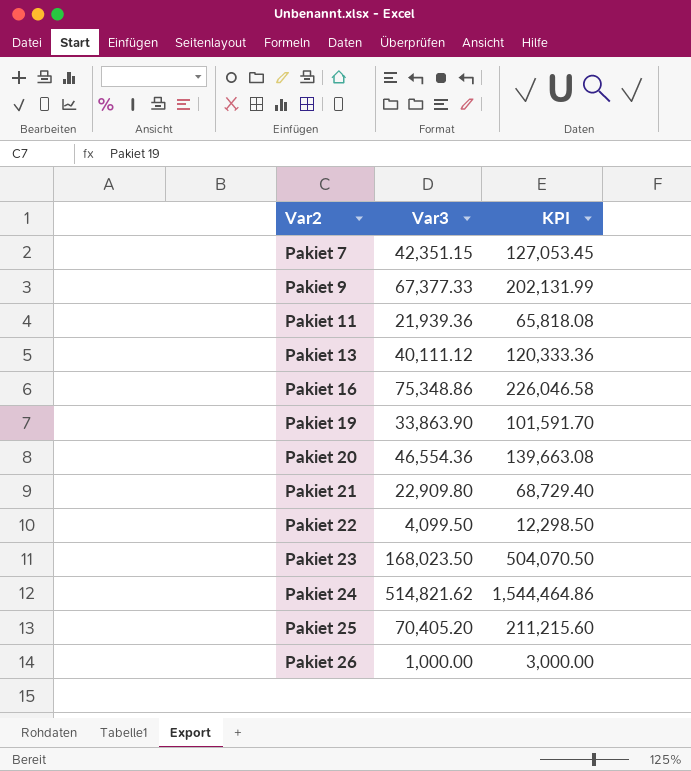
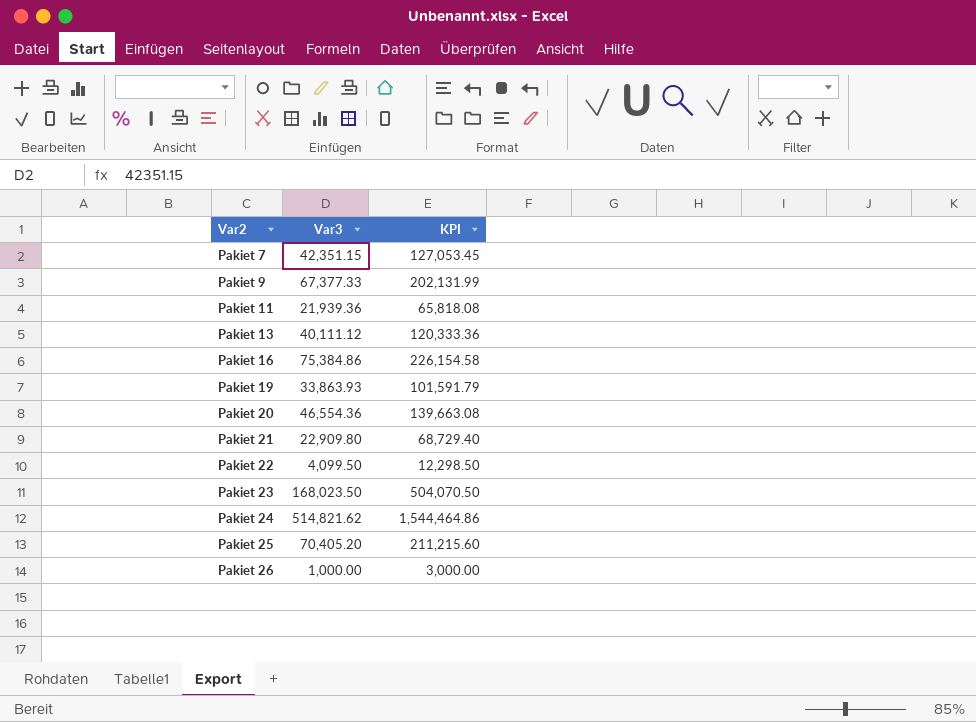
Pakiet 16 | Var3: 75,348.86 -> 75,384.86
Pakiet 16 | KPI: 226,046.58 -> 226,154.58
Pakiet 19 | Var3: 33,863.90 -> 33,863.93
Pakiet 19 | KPI: 101,591.70 -> 101,591.79

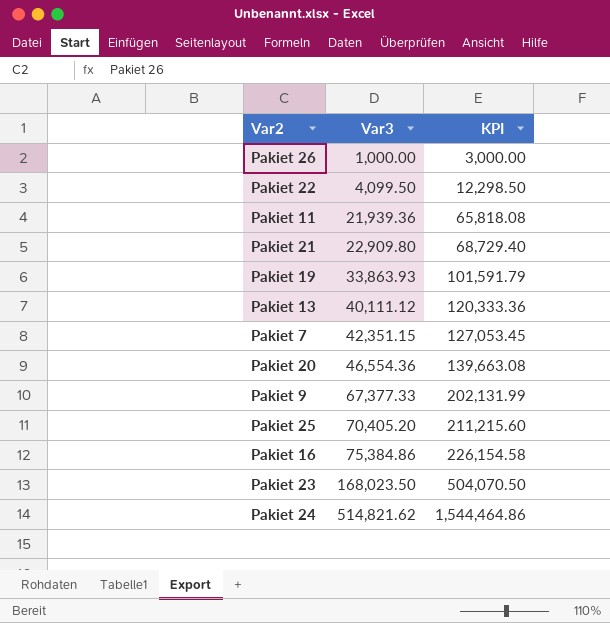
row order: Var2 ascending -> Var3 ascending

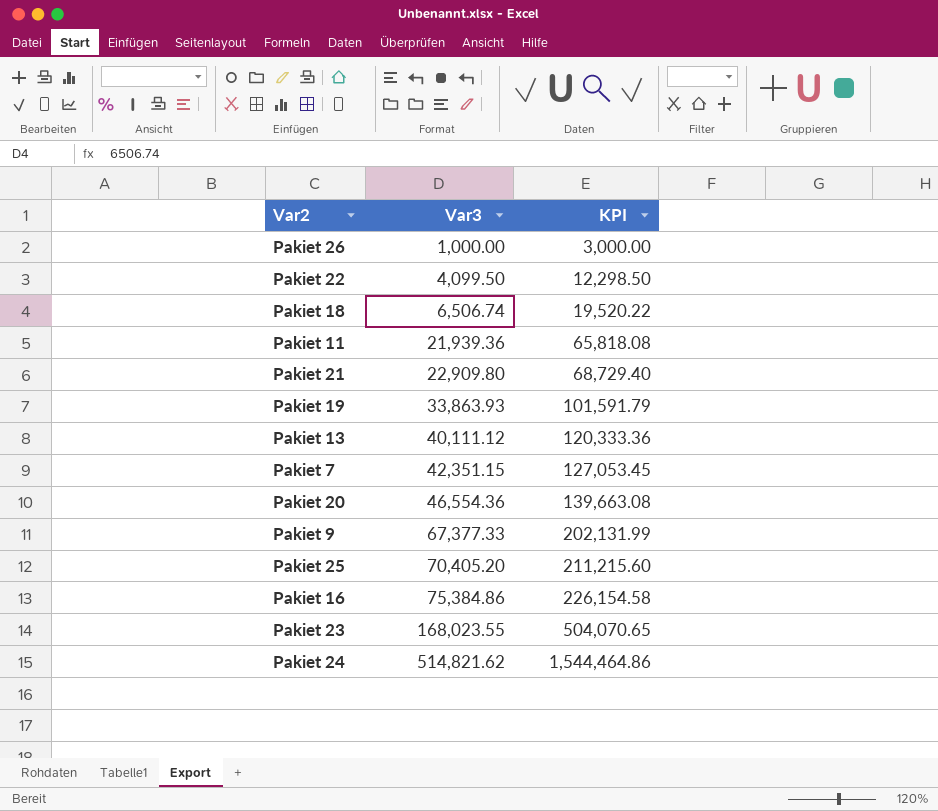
row Pakiet 18: none -> 6,506.74 | 19,520.22
Pakiet 23 | Var3: 168,023.50 -> 168,023.55
Pakiet 23 | KPI: 504,070.50 -> 504,070.65

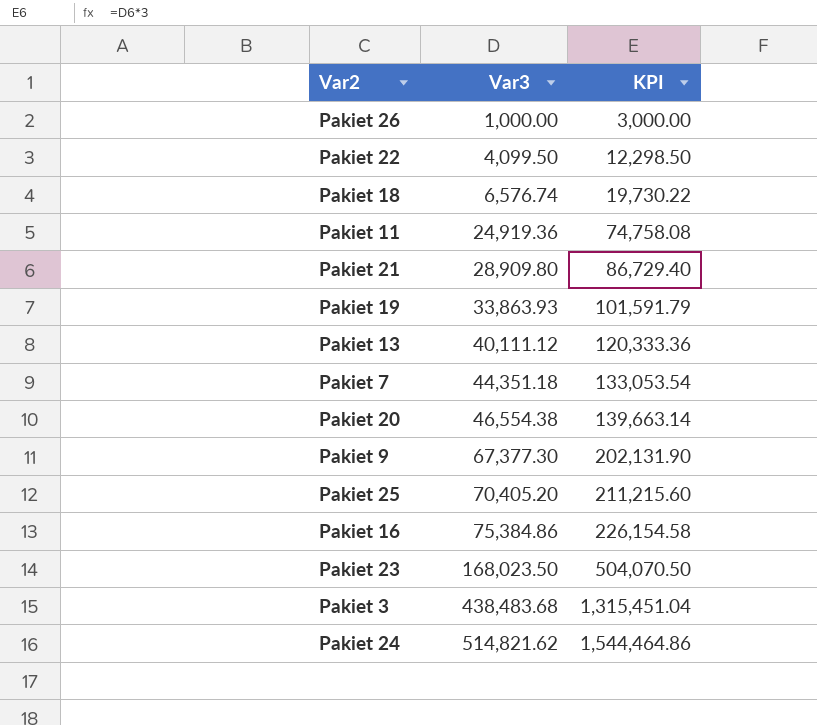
Pakiet 18 | Var3: 6,506.74 -> 6,576.74
Pakiet 18 | KPI: 19,520.22 -> 19,730.22
Pakiet 11 | Var3: 21,939.36 -> 24,919.36
Pakiet 11 | KPI: 65,818.08 -> 74,758.08
Pakiet 21 | Var3: 22,909.80 -> 28,909.80
Pakiet 21 | KPI: 68,729.40 -> 86,729.40
Pakiet 7 | Var3: 42,351.15 -> 44,351.18
Pakiet 7 | KPI: 127,053.45 -> 133,053.54
Pakiet 20 | Var3: 46,554.36 -> 46,554.38
Pakiet 20 | KPI: 139,663.08 -> 139,663.14
Pakiet 9 | Var3: 67,377.33 -> 67,377.30
Pakiet 9 | KPI: 202,131.99 -> 202,131.90
Pakiet 23 | Var3: 168,023.55 -> 168,023.50
Pakiet 23 | KPI: 504,070.65 -> 504,070.50
row Pakiet 3: none -> 438,483.68 | 1,315,451.04

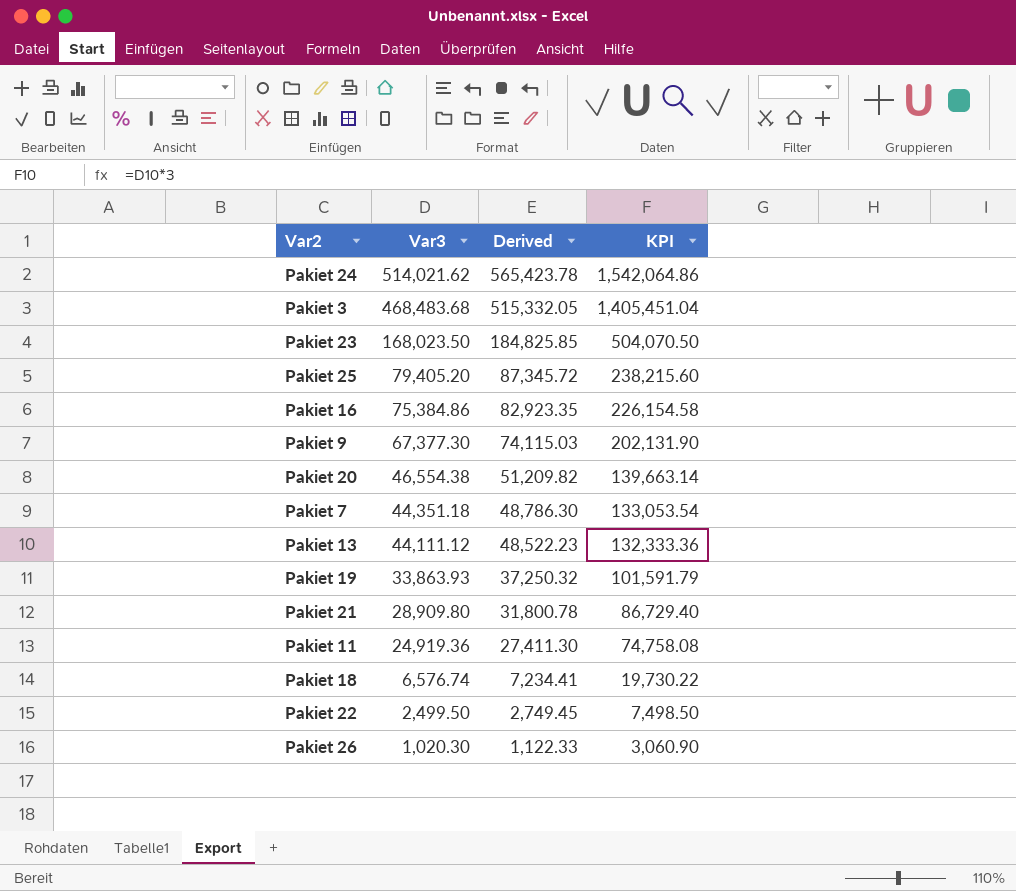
row order: Var3 ascending -> Var3 descending
column Derived | formula: none -> [Var3] * 1.1
Pakiet 24 | Var3: 514,821.62 -> 514,021.62
Pakiet 24 | KPI: 1,544,464.86 -> 1,542,064.86
Pakiet 3 | Var3: 438,483.68 -> 468,483.68
Pakiet 3 | KPI: 1,315,451.04 -> 1,405,451.04
Pakiet 25 | Var3: 70,405.20 -> 79,405.20
Pakiet 25 | KPI: 211,215.60 -> 238,215.60
Pakiet 13 | Var3: 40,111.12 -> 44,111.12
Pakiet 13 | KPI: 120,333.36 -> 132,333.36
Pakiet 22 | Var3: 4,099.50 -> 2,499.50
Pakiet 22 | KPI: 12,298.50 -> 7,498.50
Pakiet 26 | Var3: 1,000.00 -> 1,020.30
Pakiet 26 | KPI: 3,000.00 -> 3,060.90

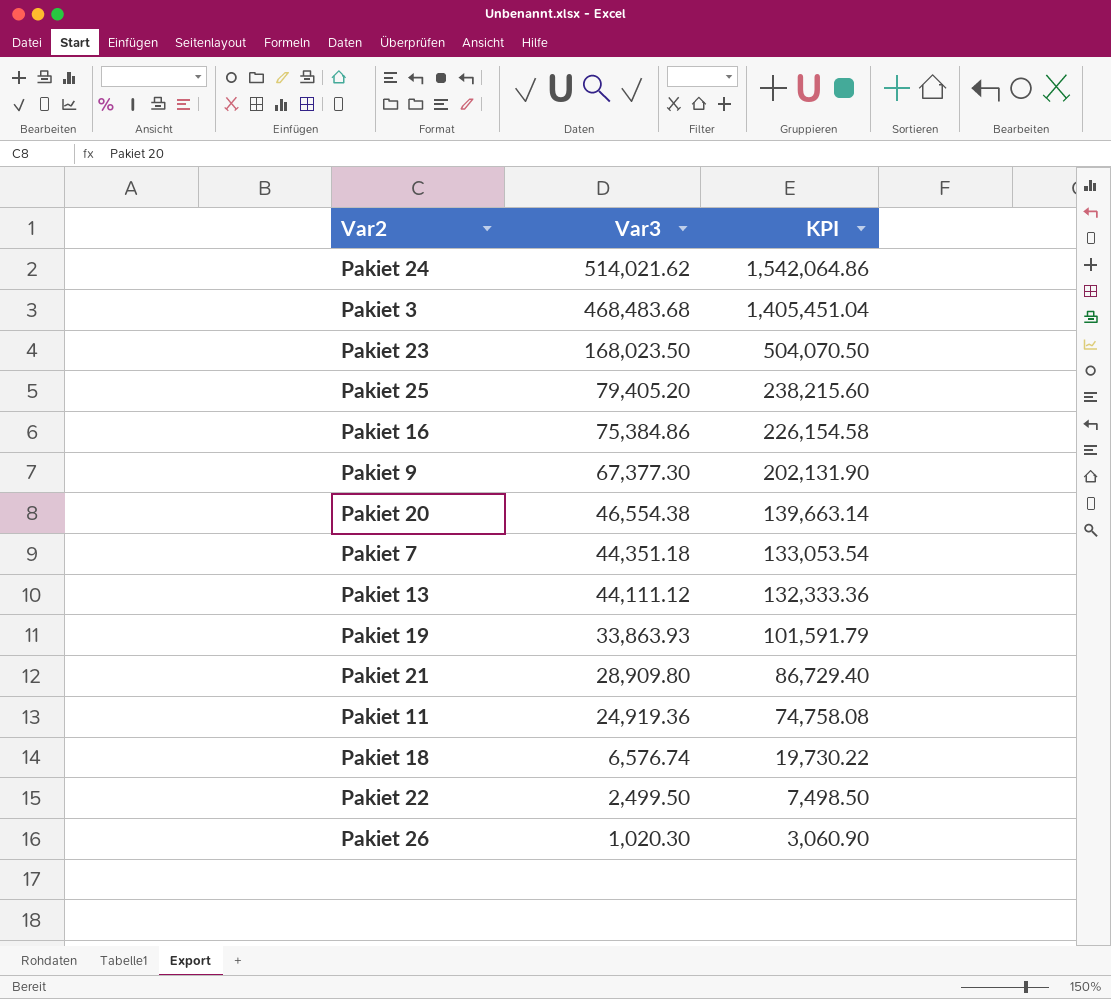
column Derived | formula: [Var3] * 1.1 -> none

